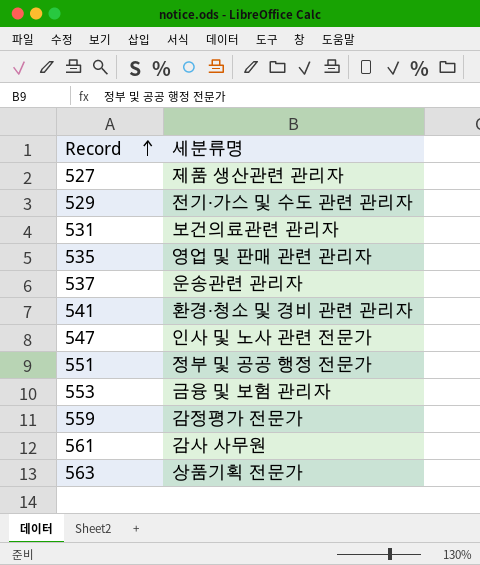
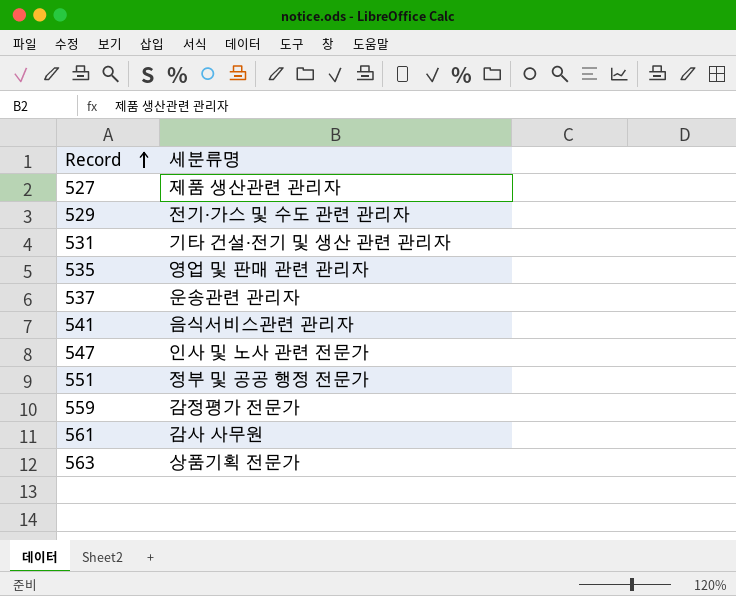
row 553: 금융 및 보험 관리자 -> none
531 | 세분류명: 보건의료관련 관리자 -> 기타 건설·전기 및 생산 관련 관리자
541 | 세분류명: 환경·청소 및 경비 관련 관리자 -> 음식서비스관련 관리자

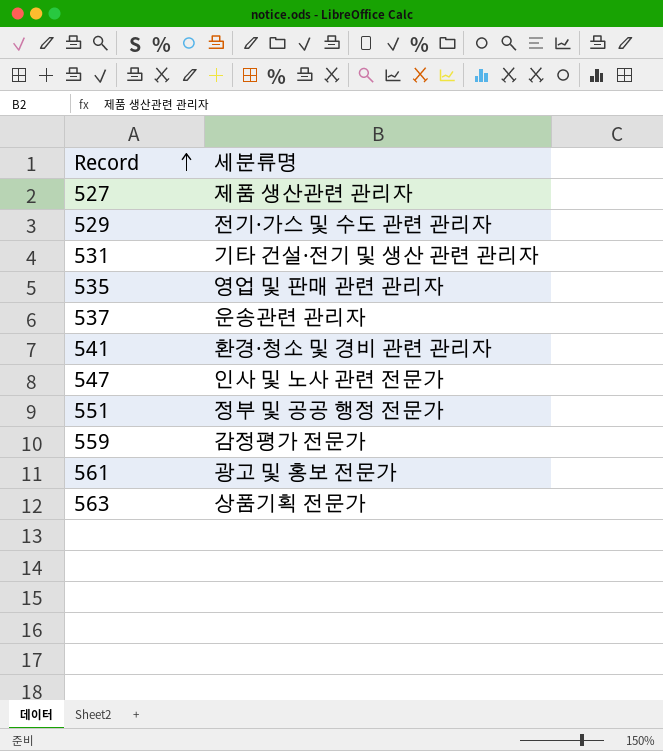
541 | 세분류명: 음식서비스관련 관리자 -> 환경·청소 및 경비 관련 관리자
561 | 세분류명: 감사 사무원 -> 광고 및 홍보 전문가

